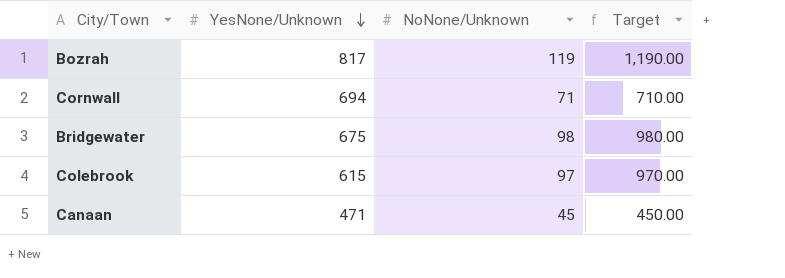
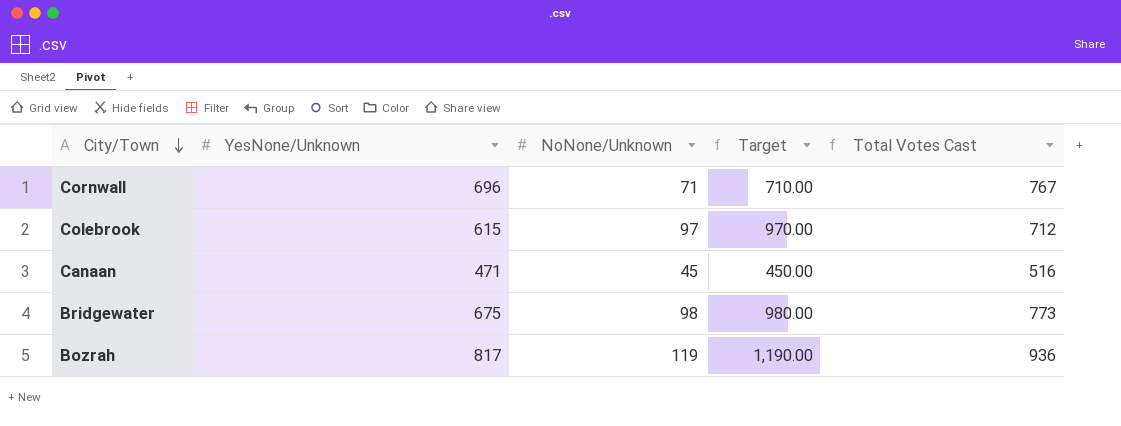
row order: YesNone/Unknown descending -> City/Town descending
column Total Votes Cast | formula: none -> [YesNone/Unknown] + [NoNone/Unknown]
Cornwall | YesNone/Unknown: 694 -> 696

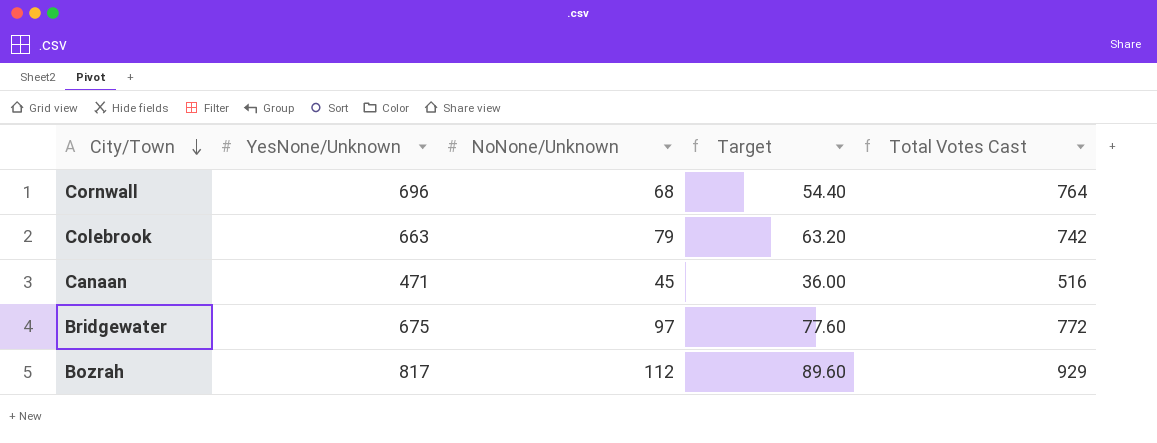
column Target | formula: [NoNone/Unknown] * 10 -> [NoNone/Unknown] * 0.8
Cornwall | NoNone/Unknown: 71 -> 68
Cornwall | Total Votes Cast: 767 -> 764
Colebrook | YesNone/Unknown: 615 -> 663
Colebrook | NoNone/Unknown: 97 -> 79
Colebrook | Total Votes Cast: 712 -> 742
Bridgewater | NoNone/Unknown: 98 -> 97
Bridgewater | Total Votes Cast: 773 -> 772
Bozrah | NoNone/Unknown: 119 -> 112
Bozrah | Total Votes Cast: 936 -> 929

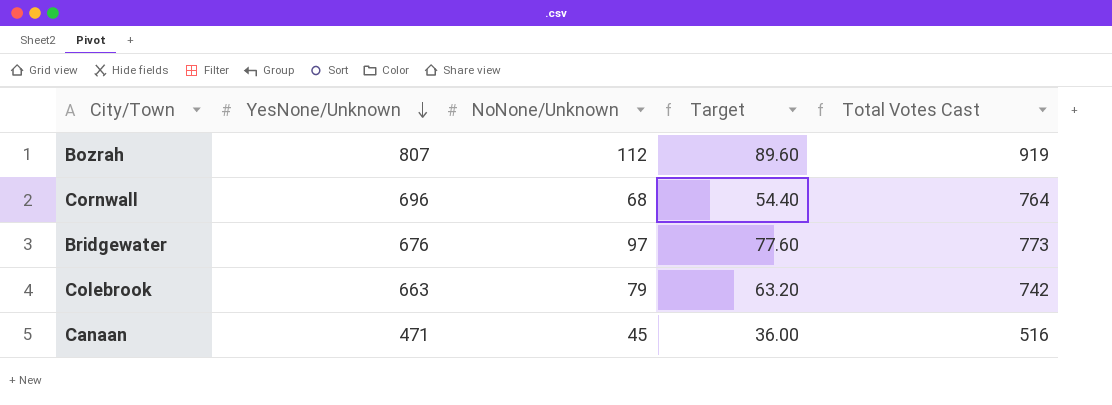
row order: City/Town descending -> YesNone/Unknown descending
Bozrah | YesNone/Unknown: 817 -> 807
Bozrah | Total Votes Cast: 929 -> 919
Bridgewater | YesNone/Unknown: 675 -> 676
Bridgewater | Total Votes Cast: 772 -> 773

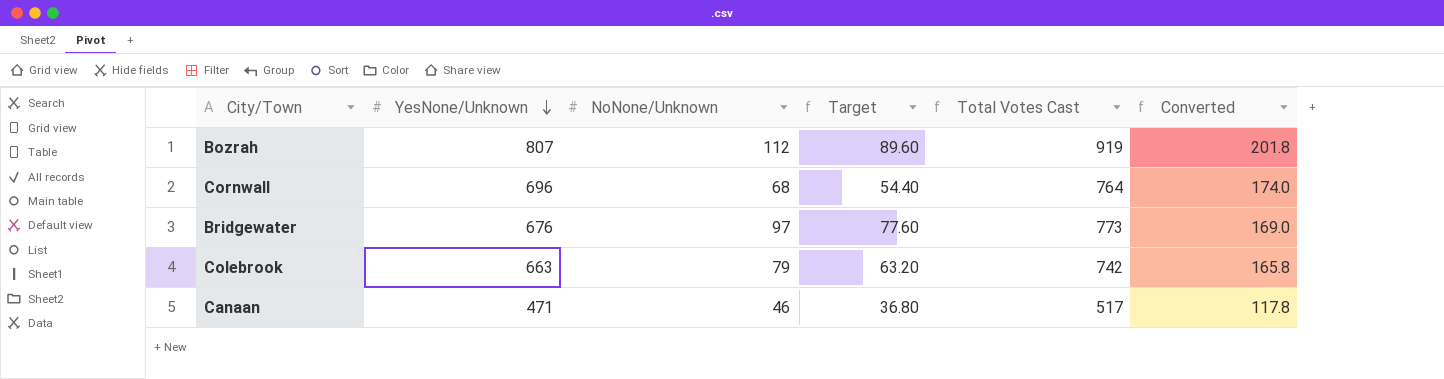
column Converted | formula: none -> [YesNone/Unknown] * 0.25
Canaan | NoNone/Unknown: 45 -> 46
Canaan | Target: 36.00 -> 36.80
Canaan | Total Votes Cast: 516 -> 517

